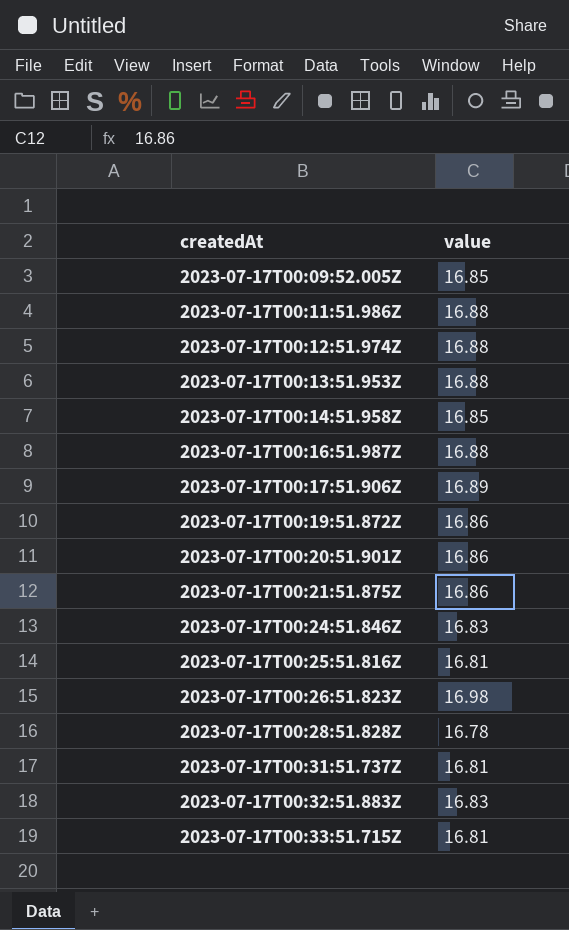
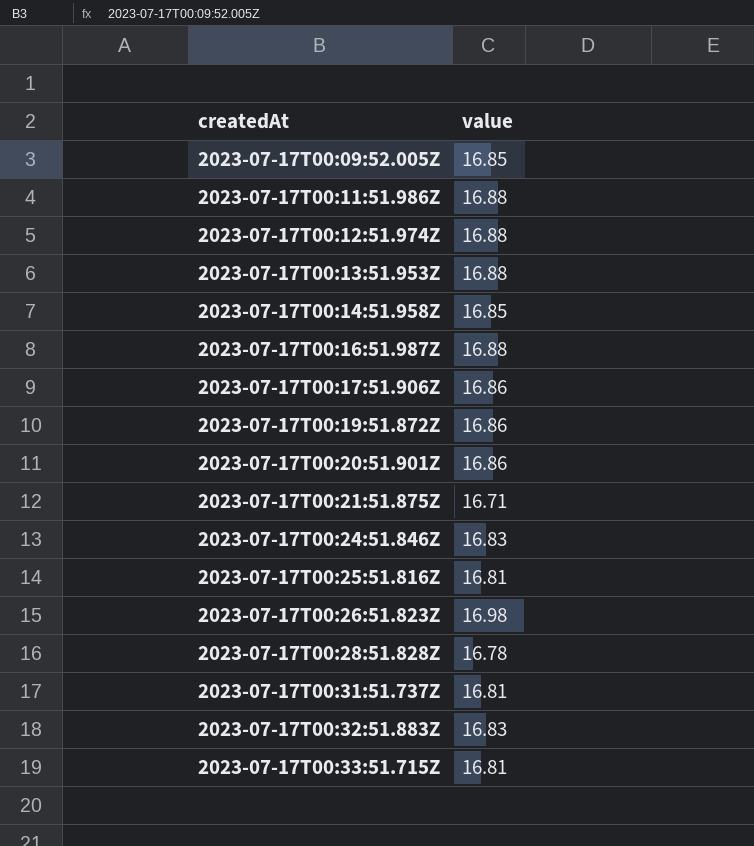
2023-07-17T00:17:51.906Z | value: 16.89 -> 16.86
2023-07-17T00:21:51.875Z | value: 16.86 -> 16.71

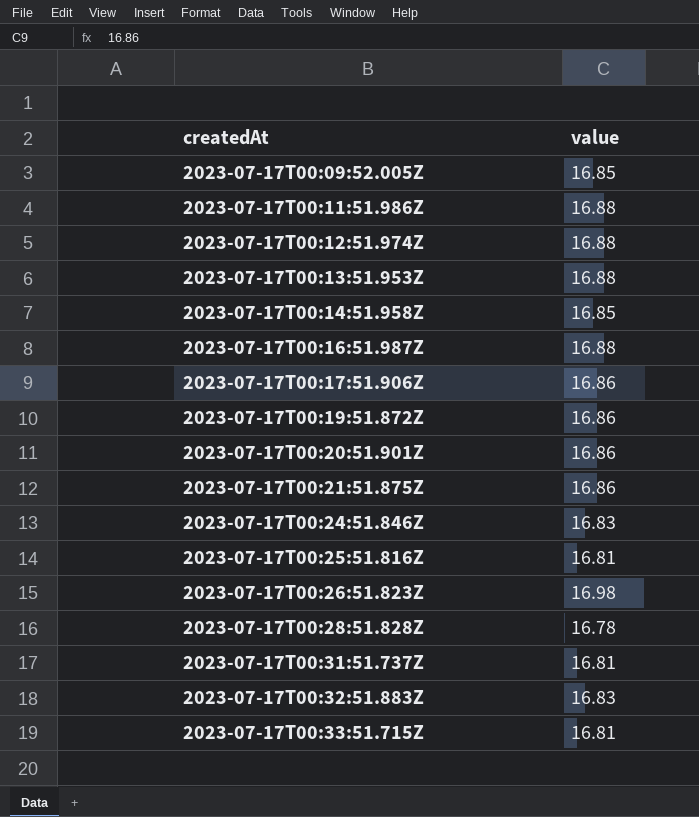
2023-07-17T00:21:51.875Z | value: 16.71 -> 16.86

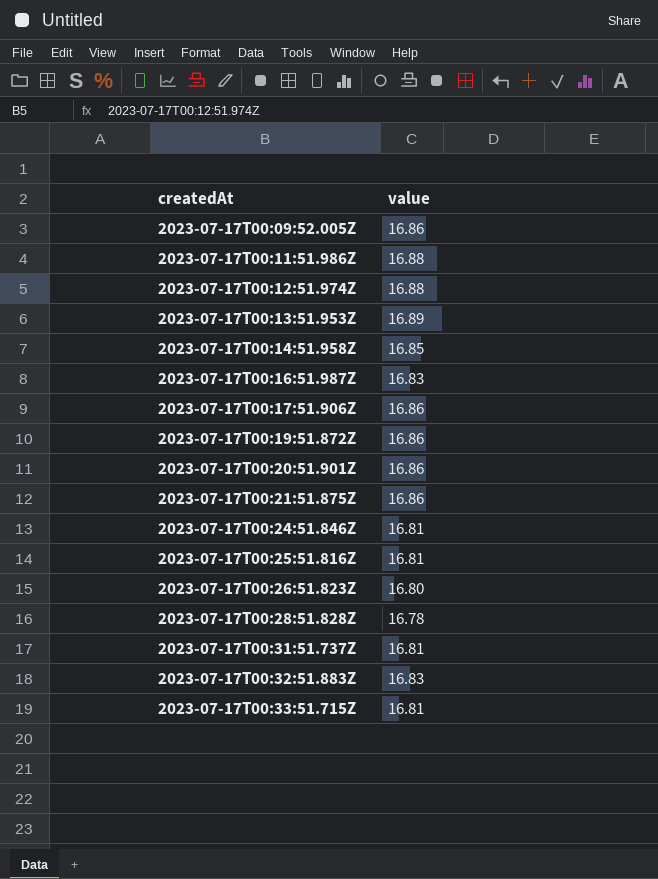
2023-07-17T00:09:52.005Z | value: 16.85 -> 16.86
2023-07-17T00:13:51.953Z | value: 16.88 -> 16.89
2023-07-17T00:16:51.987Z | value: 16.88 -> 16.83
2023-07-17T00:24:51.846Z | value: 16.83 -> 16.81
2023-07-17T00:26:51.823Z | value: 16.98 -> 16.80

